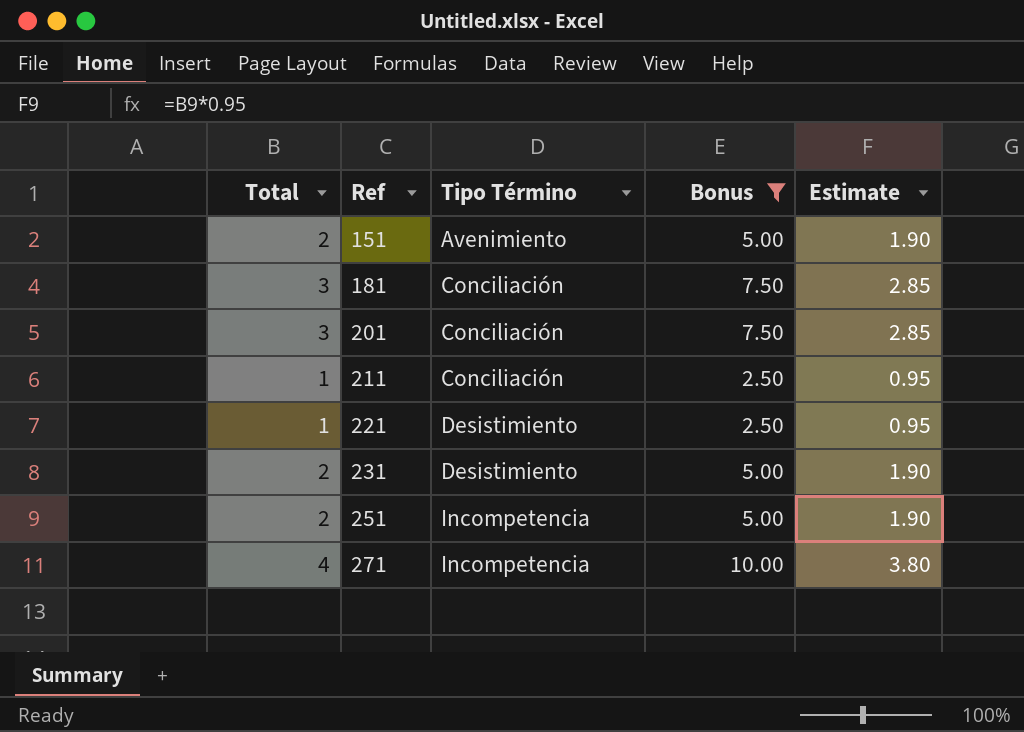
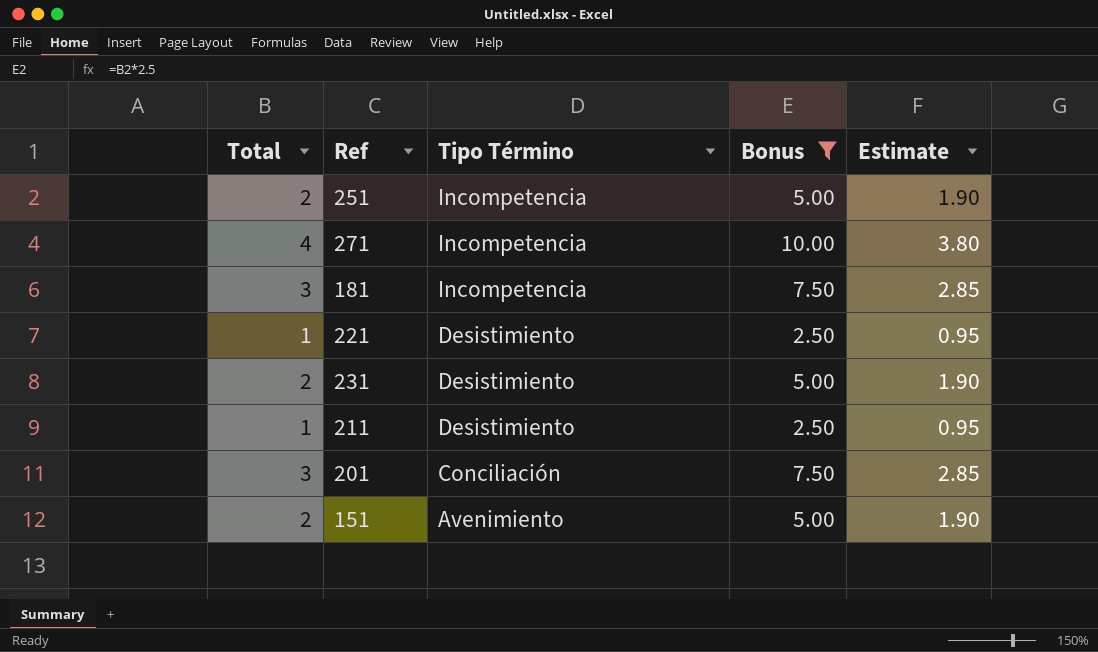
row order: Ref ascending -> Tipo Término descending
181 | Tipo Término: Conciliación -> Incompetencia
211 | Tipo Término: Conciliación -> Desistimiento

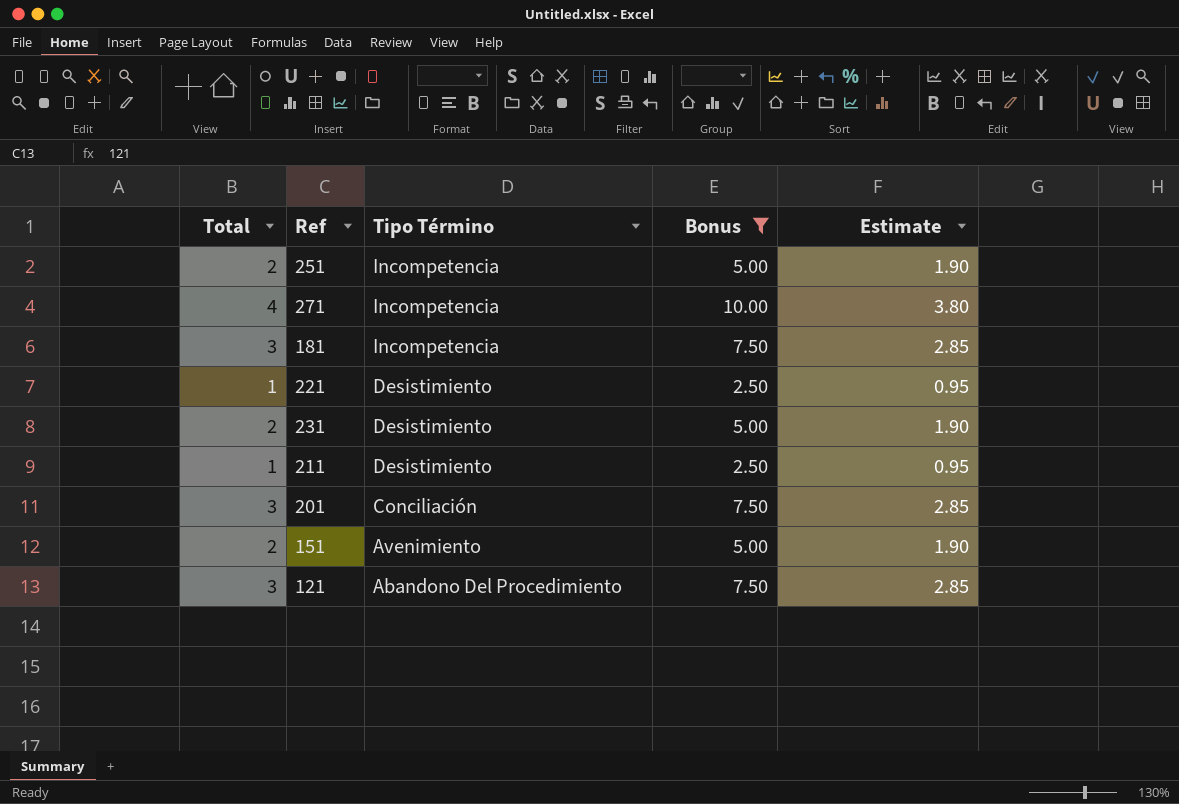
row 121: none -> 3 | Abandono Del Procedimiento | 7.50 | 2.85

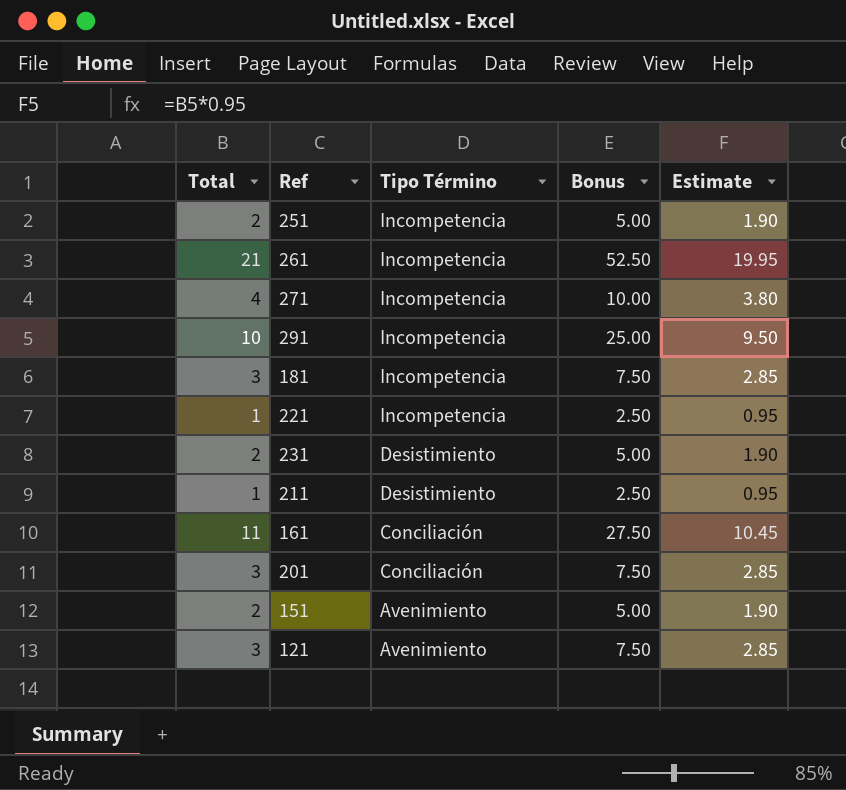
filter: Bonus <= 10.00 -> none
221 | Tipo Término: Desistimiento -> Incompetencia
121 | Tipo Término: Abandono Del Procedimiento -> Avenimiento

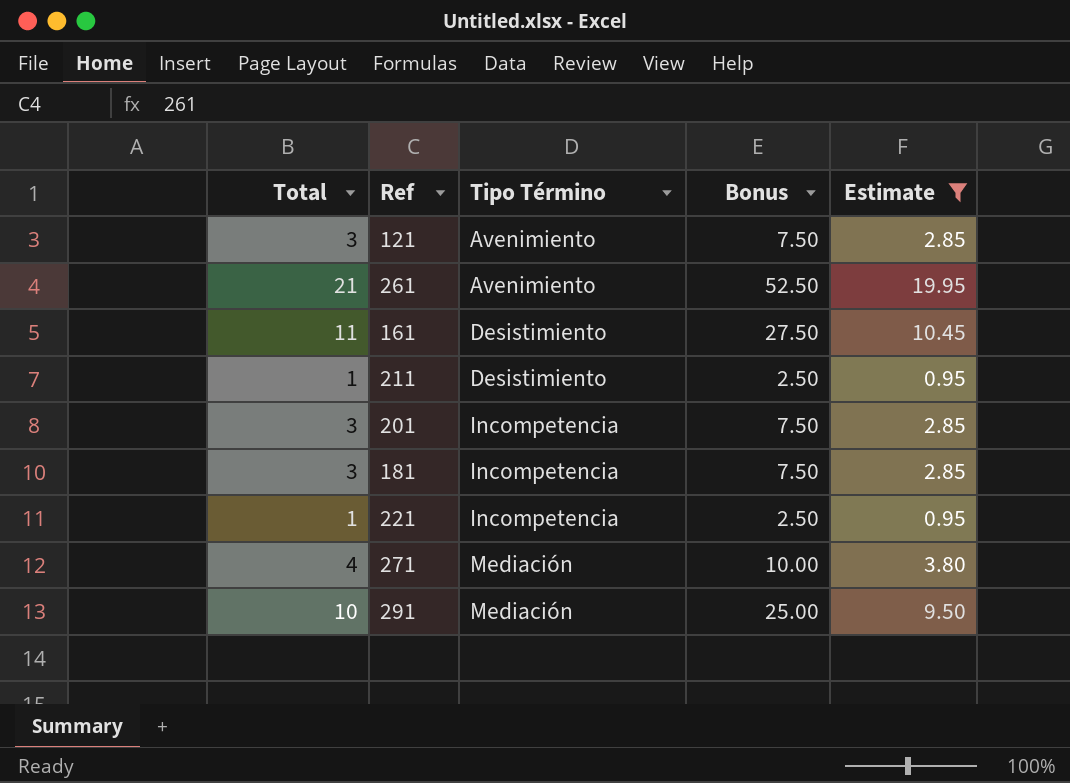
filter: none -> Estimate != 1.90
row order: Tipo Término descending -> Tipo Término ascending
261 | Tipo Término: Incompetencia -> Avenimiento
161 | Tipo Término: Conciliación -> Desistimiento
201 | Tipo Término: Conciliación -> Incompetencia
271 | Tipo Término: Incompetencia -> Mediación
291 | Tipo Término: Incompetencia -> Mediación

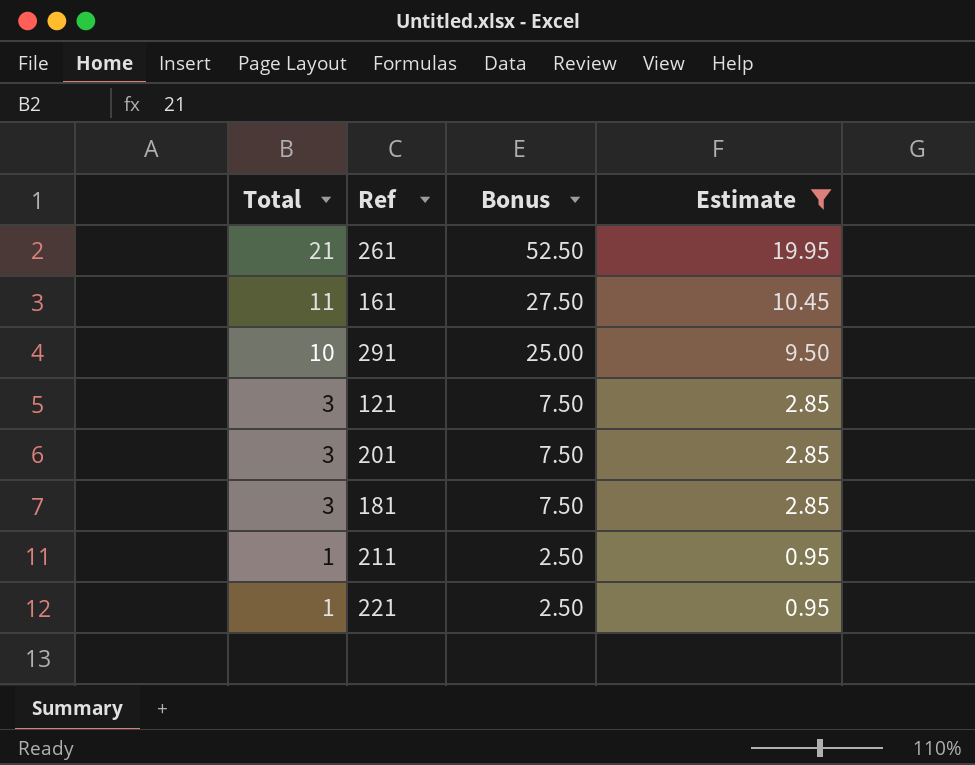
row order: Tipo Término ascending -> Total descending
column Tipo Término | position: 3 -> none
row 271: 4 | Mediación | 10.00 | 3.80 -> none

